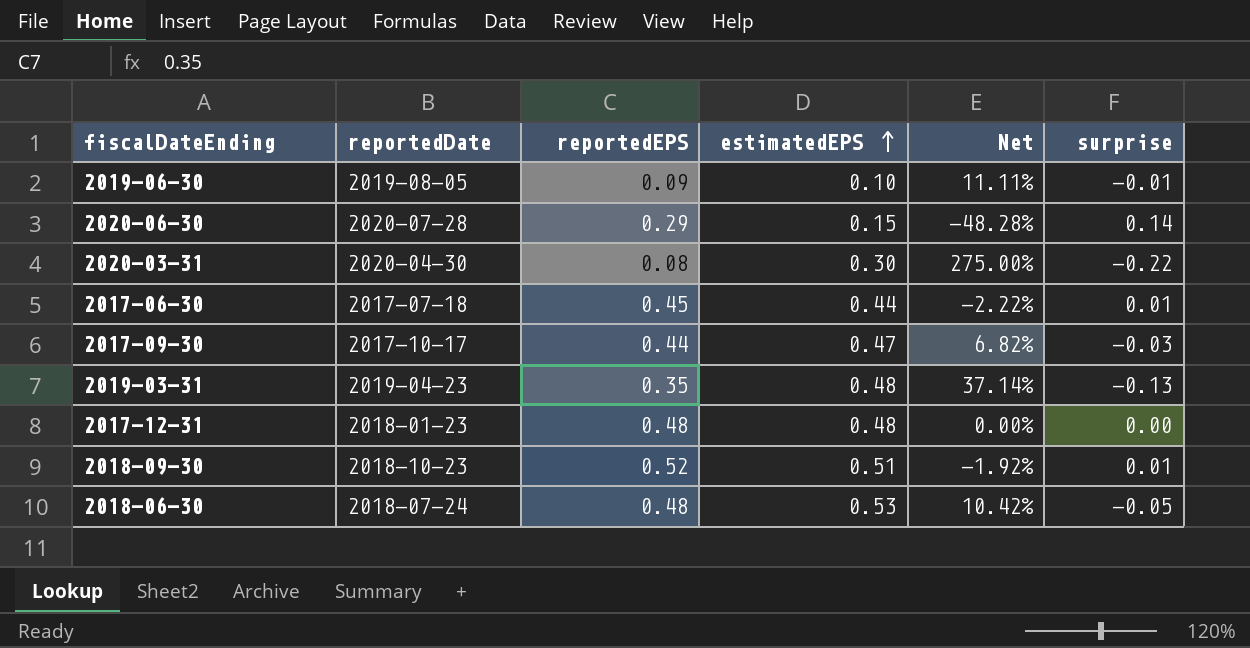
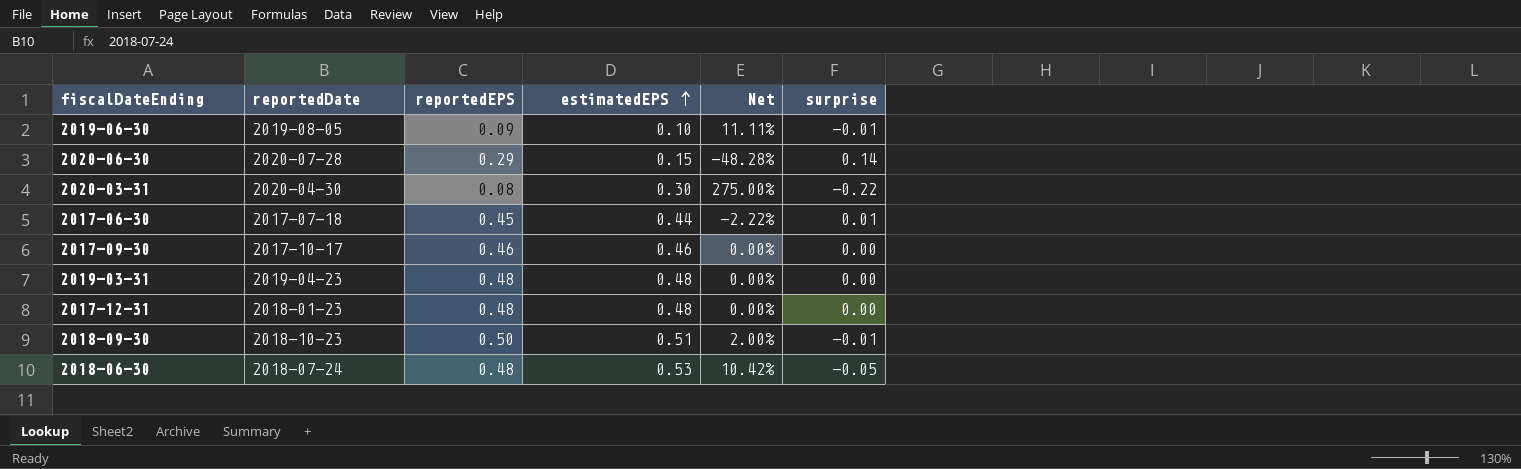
2017-09-30 | reportedEPS: 0.44 -> 0.46
2017-09-30 | estimatedEPS: 0.47 -> 0.46
2017-09-30 | Net: 6.82% -> 0.00%
2017-09-30 | surprise: -0.03 -> 0.00
2019-03-31 | reportedEPS: 0.35 -> 0.48
2019-03-31 | Net: 37.14% -> 0.00%
2019-03-31 | surprise: -0.13 -> 0.00
2018-09-30 | reportedEPS: 0.52 -> 0.50
2018-09-30 | Net: -1.92% -> 2.00%
2018-09-30 | surprise: 0.01 -> -0.01

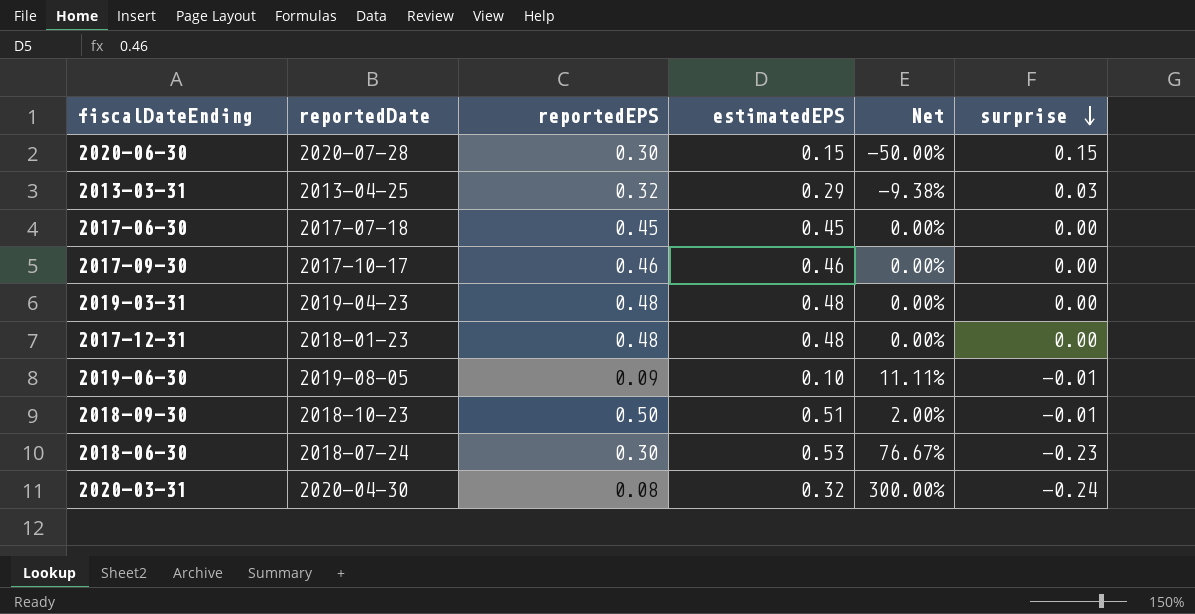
row order: estimatedEPS ascending -> surprise descending
2020-06-30 | reportedEPS: 0.29 -> 0.30
2020-06-30 | Net: -48.28% -> -50.00%
2020-06-30 | surprise: 0.14 -> 0.15
row 2013-03-31: none -> 2013-04-25 | 0.32 | 0.29 | -9.38% | 0.03
2017-06-30 | estimatedEPS: 0.44 -> 0.45
2017-06-30 | Net: -2.22% -> 0.00%
2017-06-30 | surprise: 0.01 -> 0.00
2018-06-30 | reportedEPS: 0.48 -> 0.30
2018-06-30 | Net: 10.42% -> 76.67%
2018-06-30 | surprise: -0.05 -> -0.23
2020-03-31 | estimatedEPS: 0.30 -> 0.32
2020-03-31 | Net: 275.00% -> 300.00%
2020-03-31 | surprise: -0.22 -> -0.24

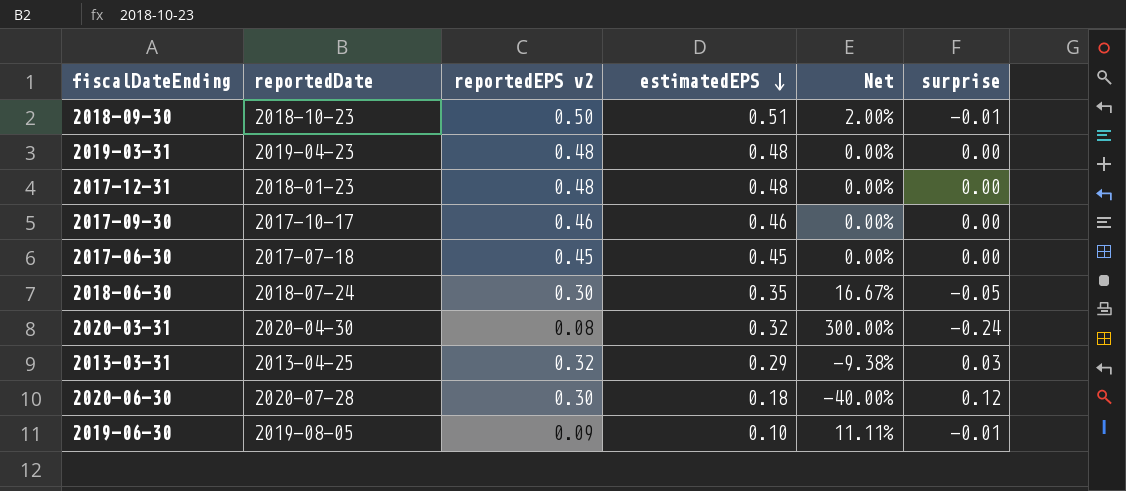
row order: surprise descending -> estimatedEPS descending
column name: reportedEPS -> reportedEPS v2
2018-06-30 | estimatedEPS: 0.53 -> 0.35
2018-06-30 | Net: 76.67% -> 16.67%
2018-06-30 | surprise: -0.23 -> -0.05
2020-06-30 | estimatedEPS: 0.15 -> 0.18
2020-06-30 | Net: -50.00% -> -40.00%
2020-06-30 | surprise: 0.15 -> 0.12

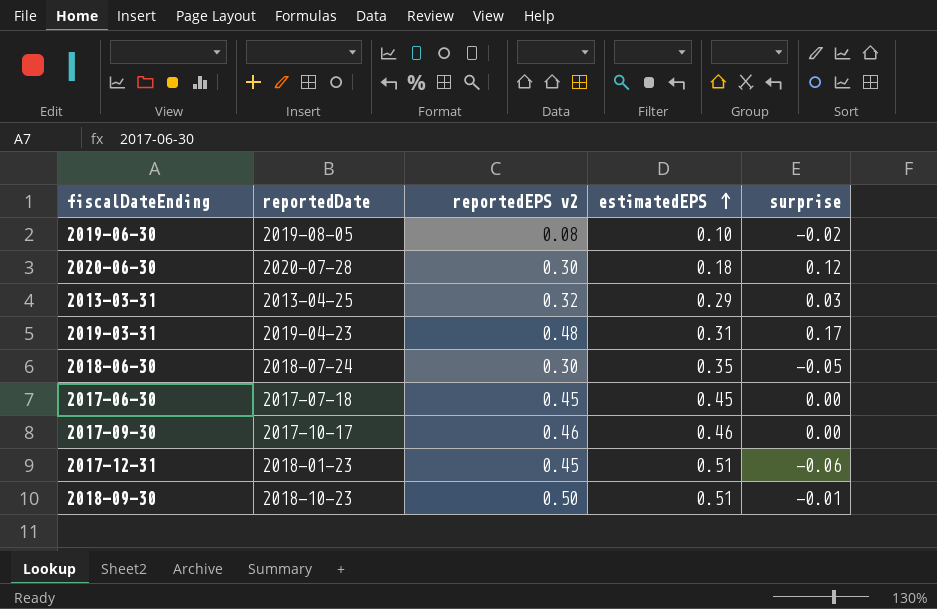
row order: estimatedEPS descending -> estimatedEPS ascending
column Net | formula: ([estimatedEPS] - [reportedEPS v2]) / [reportedEPS v2] -> none
row 2020-03-31: 2020-04-30 | 0.08 | 0.32 | 300.00% | -0.24 -> none
2019-06-30 | reportedEPS v2: 0.09 -> 0.08
2019-06-30 | surprise: -0.01 -> -0.02
2019-03-31 | estimatedEPS: 0.48 -> 0.31
2019-03-31 | surprise: 0.00 -> 0.17
2017-12-31 | reportedEPS v2: 0.48 -> 0.45
2017-12-31 | estimatedEPS: 0.48 -> 0.51
2017-12-31 | surprise: 0.00 -> -0.06

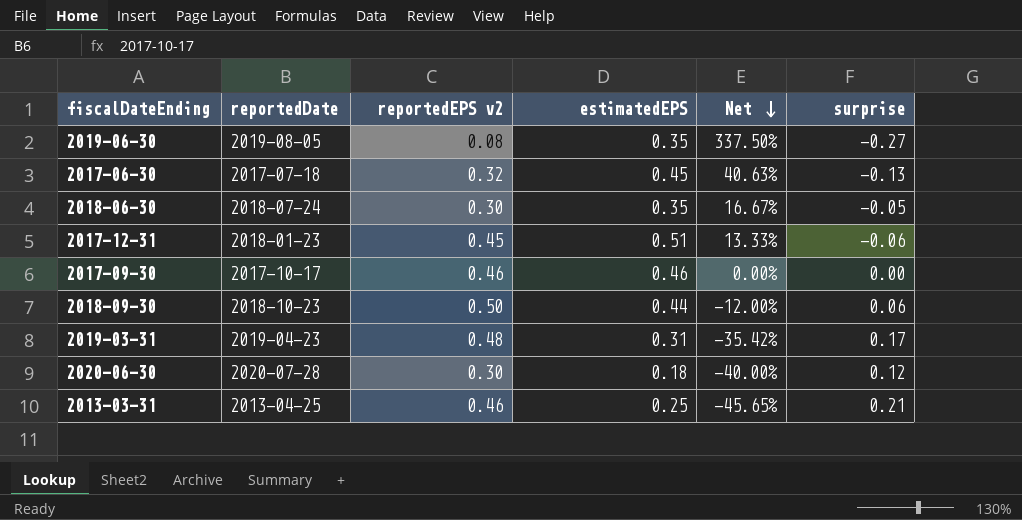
row order: estimatedEPS ascending -> Net descending
column Net | formula: none -> ([estimatedEPS] - [reportedEPS v2]) / [reportedEPS v2]
2019-06-30 | estimatedEPS: 0.10 -> 0.35
2019-06-30 | surprise: -0.02 -> -0.27
2017-06-30 | reportedEPS v2: 0.45 -> 0.32
2017-06-30 | surprise: 0.00 -> -0.13
2018-09-30 | estimatedEPS: 0.51 -> 0.44
2018-09-30 | surprise: -0.01 -> 0.06
2013-03-31 | reportedEPS v2: 0.32 -> 0.46
2013-03-31 | estimatedEPS: 0.29 -> 0.25
2013-03-31 | surprise: 0.03 -> 0.21

